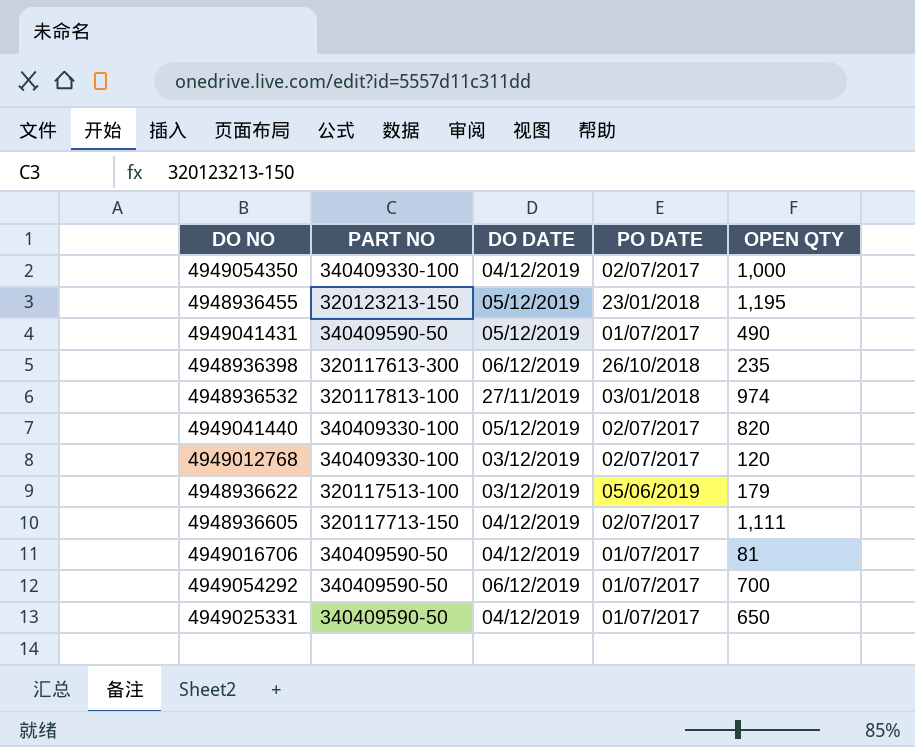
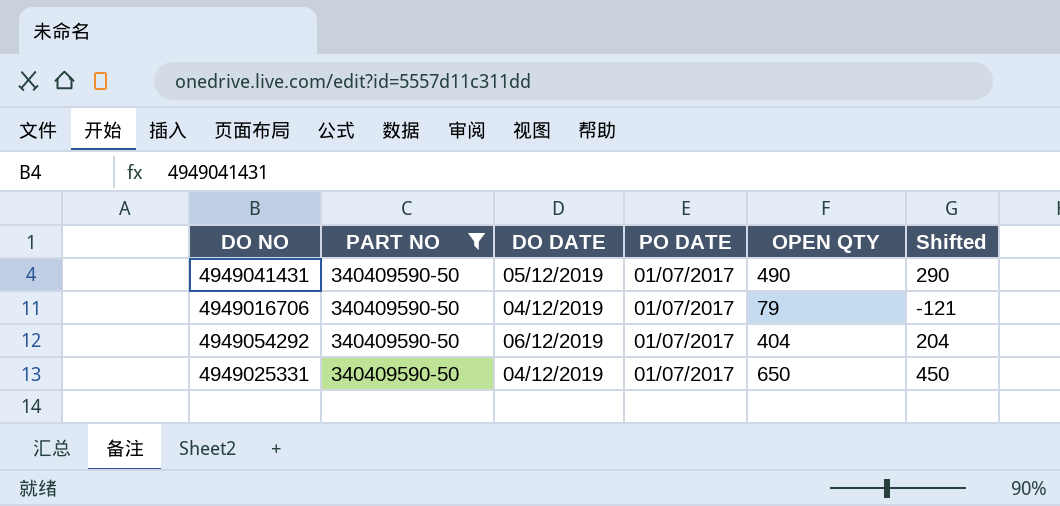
filter: none -> PART NO = 340409590-50
column Shifted | formula: none -> [OPEN QTY] - 200
4949016706 | OPEN QTY: 81 -> 79
4949054292 | OPEN QTY: 700 -> 404

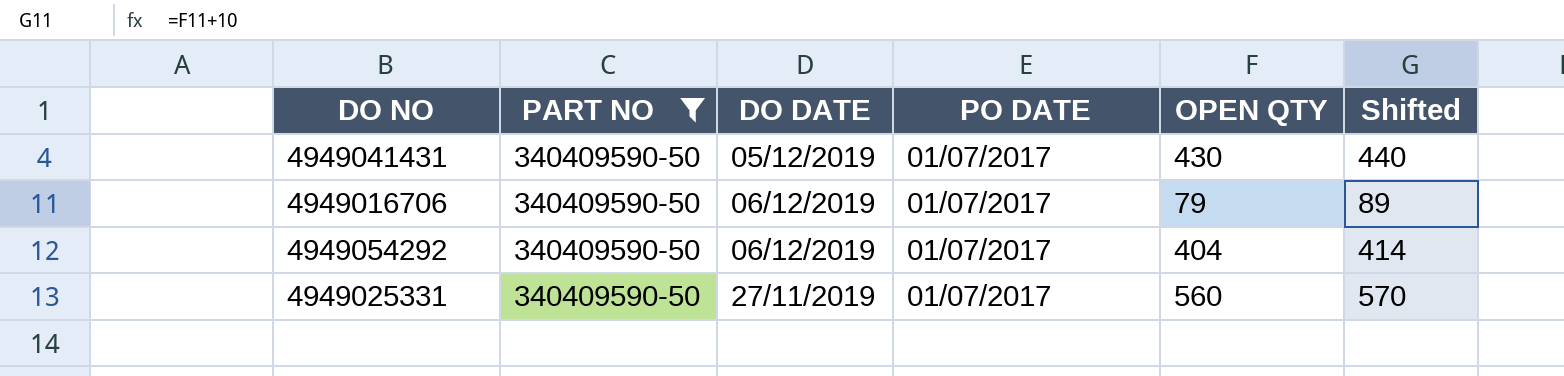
column Shifted | formula: [OPEN QTY] - 200 -> [OPEN QTY] + 10
4949041431 | OPEN QTY: 490 -> 430
4949016706 | DO DATE: 04/12/2019 -> 06/12/2019
4949025331 | DO DATE: 04/12/2019 -> 27/11/2019
4949025331 | OPEN QTY: 650 -> 560

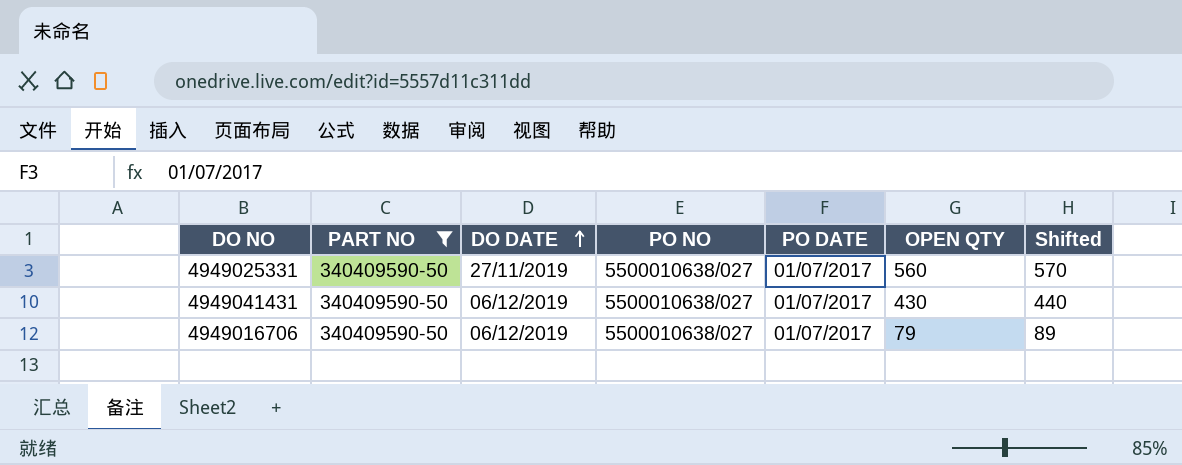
row order: none -> DO DATE ascending
column PO NO | position: none -> 4
row 4949054292: 340409590-50 | 06/12/2019 | 01/07/2017 | 404 | 414 -> none
4949041431 | DO DATE: 05/12/2019 -> 06/12/2019

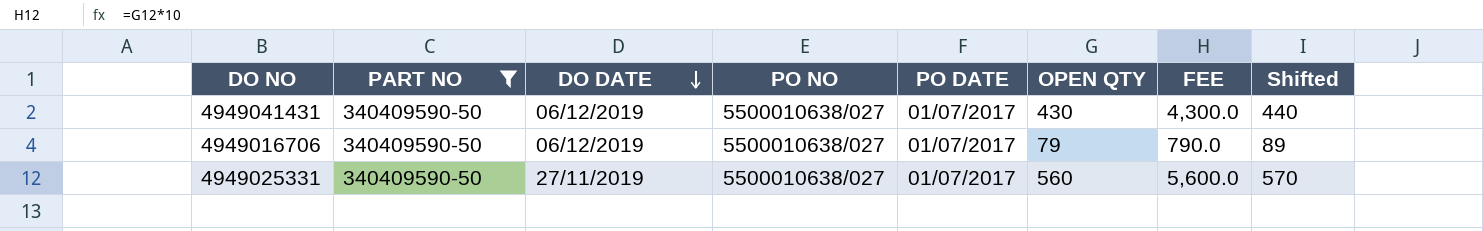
row order: DO DATE ascending -> DO DATE descending
column FEE | formula: none -> [OPEN QTY] * 10

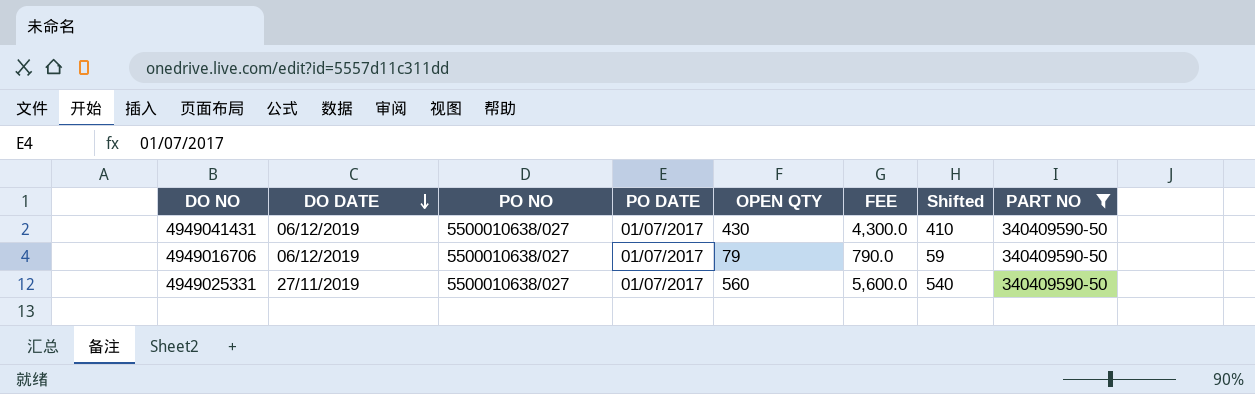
column Shifted | formula: [OPEN QTY] + 10 -> [OPEN QTY] - 20
column PART NO | position: 2 -> 8

